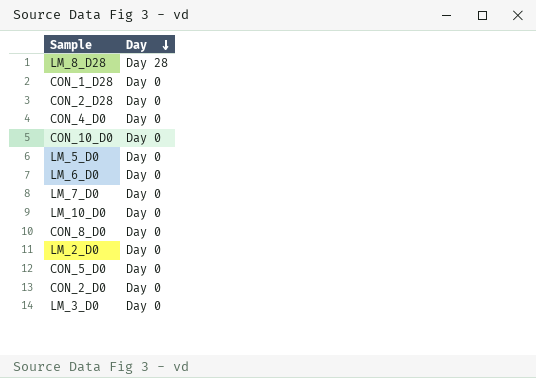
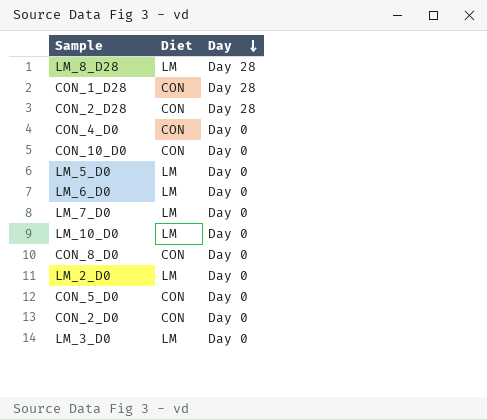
column Diet | position: none -> 2
CON_1_D28 | Day: Day 0 -> Day 28
CON_2_D28 | Day: Day 0 -> Day 28

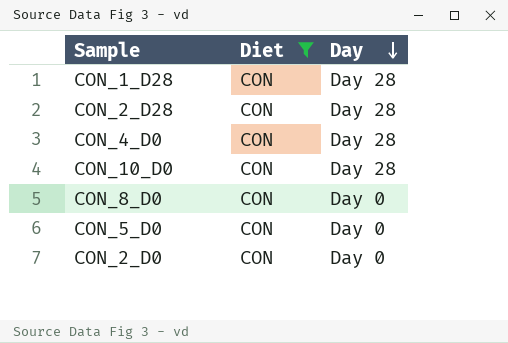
filter: none -> Diet = CON
CON_4_D0 | Day: Day 0 -> Day 28
CON_10_D0 | Day: Day 0 -> Day 28

